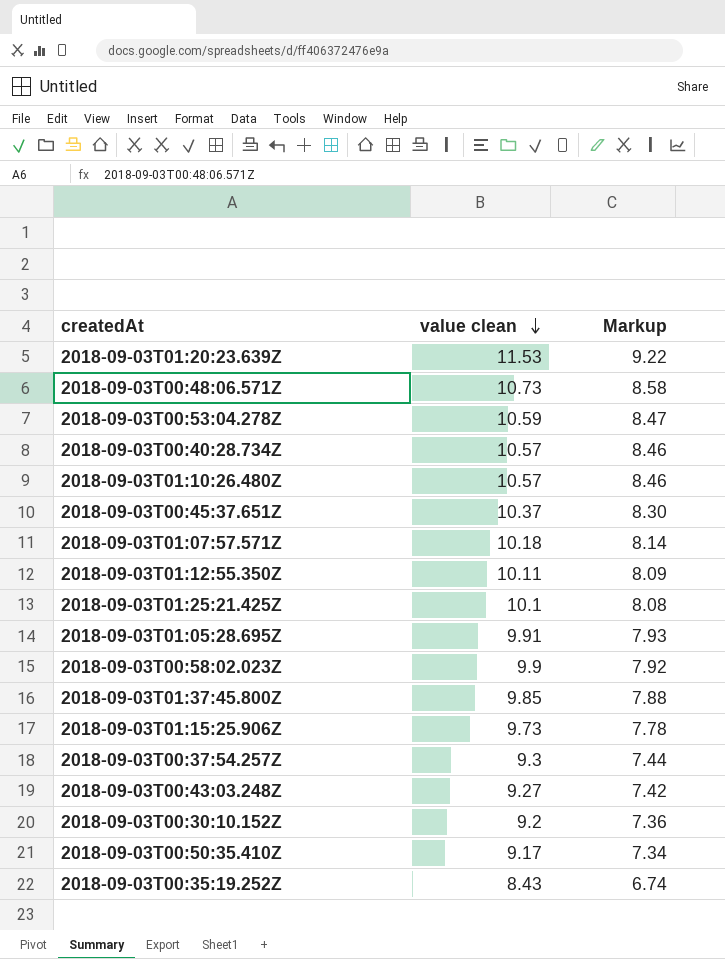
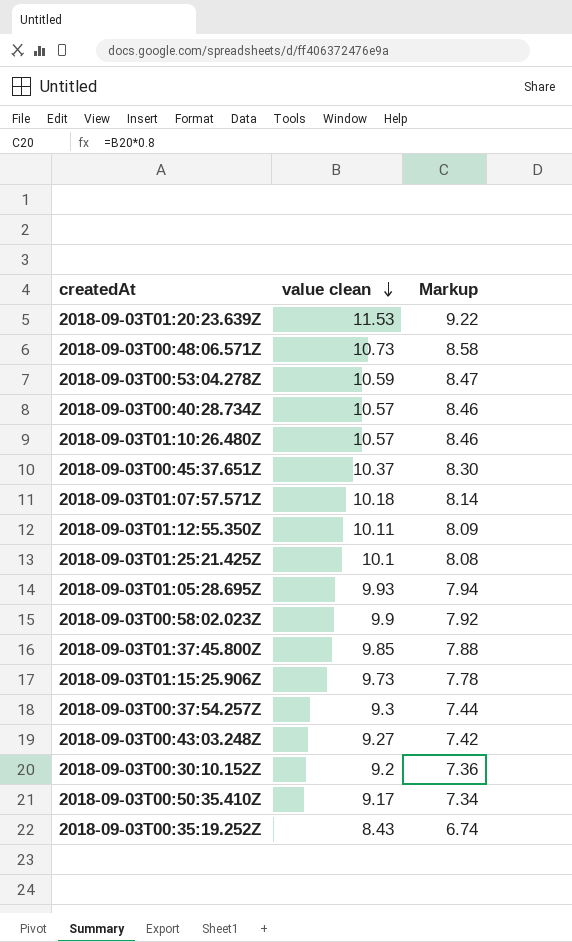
2018-09-03T01:05:28.695Z | value clean: 9.91 -> 9.93
2018-09-03T01:05:28.695Z | Markup: 7.93 -> 7.94

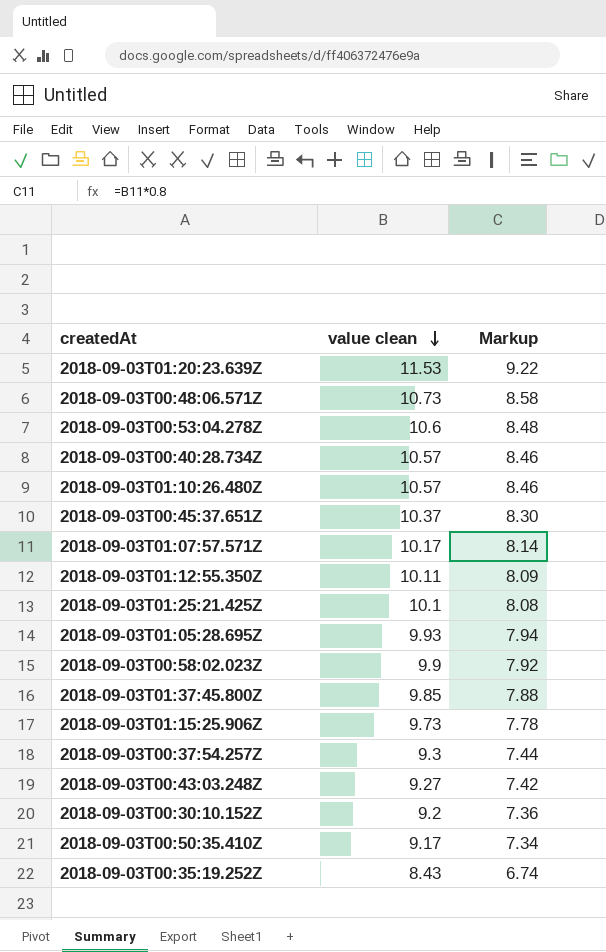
2018-09-03T00:53:04.278Z | value clean: 10.59 -> 10.6
2018-09-03T00:53:04.278Z | Markup: 8.47 -> 8.48
2018-09-03T01:07:57.571Z | value clean: 10.18 -> 10.17

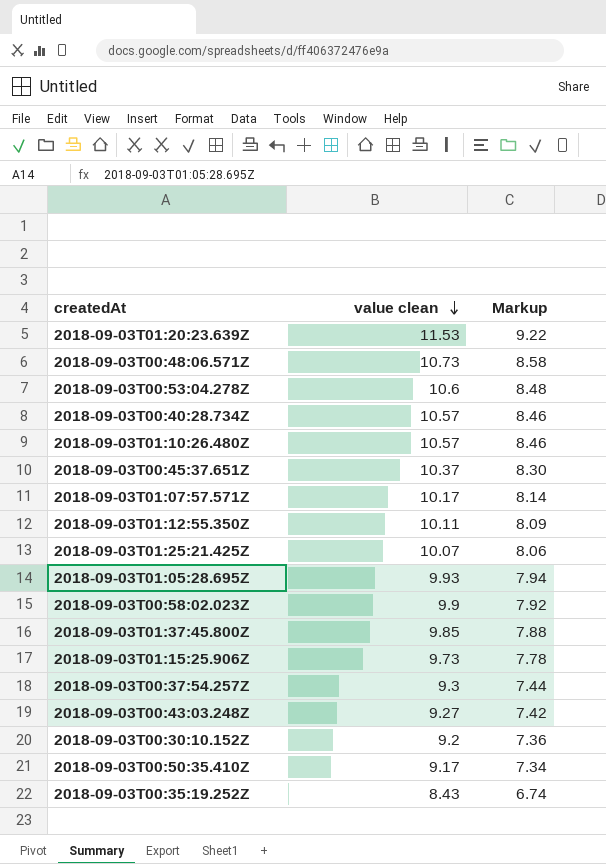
2018-09-03T01:25:21.425Z | value clean: 10.1 -> 10.07
2018-09-03T01:25:21.425Z | Markup: 8.08 -> 8.06

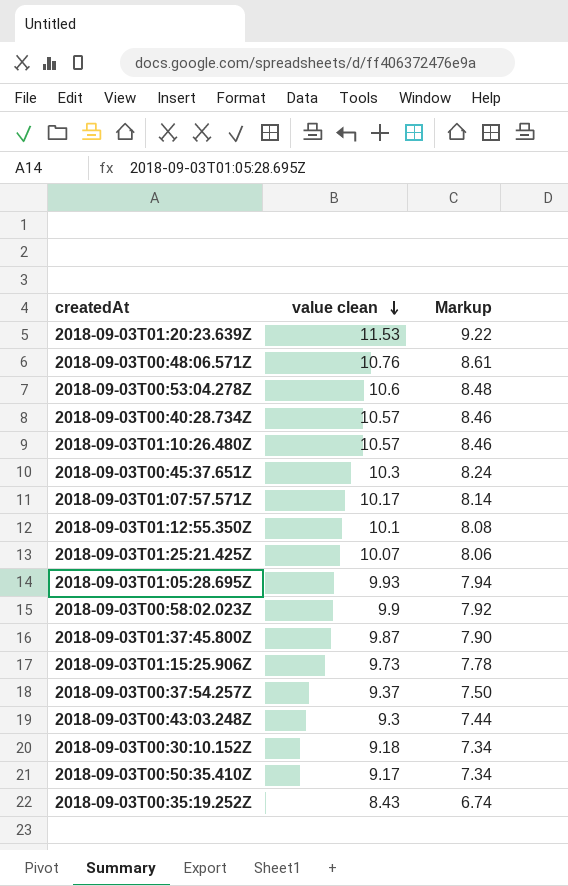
2018-09-03T00:48:06.571Z | value clean: 10.73 -> 10.76
2018-09-03T00:48:06.571Z | Markup: 8.58 -> 8.61
2018-09-03T00:45:37.651Z | value clean: 10.37 -> 10.3
2018-09-03T00:45:37.651Z | Markup: 8.30 -> 8.24
2018-09-03T01:12:55.350Z | value clean: 10.11 -> 10.1
2018-09-03T01:12:55.350Z | Markup: 8.09 -> 8.08
2018-09-03T01:37:45.800Z | value clean: 9.85 -> 9.87
2018-09-03T01:37:45.800Z | Markup: 7.88 -> 7.90
2018-09-03T00:37:54.257Z | value clean: 9.3 -> 9.37
2018-09-03T00:37:54.257Z | Markup: 7.44 -> 7.50
2018-09-03T00:43:03.248Z | value clean: 9.27 -> 9.3
2018-09-03T00:43:03.248Z | Markup: 7.42 -> 7.44
2018-09-03T00:30:10.152Z | value clean: 9.2 -> 9.18
2018-09-03T00:30:10.152Z | Markup: 7.36 -> 7.34

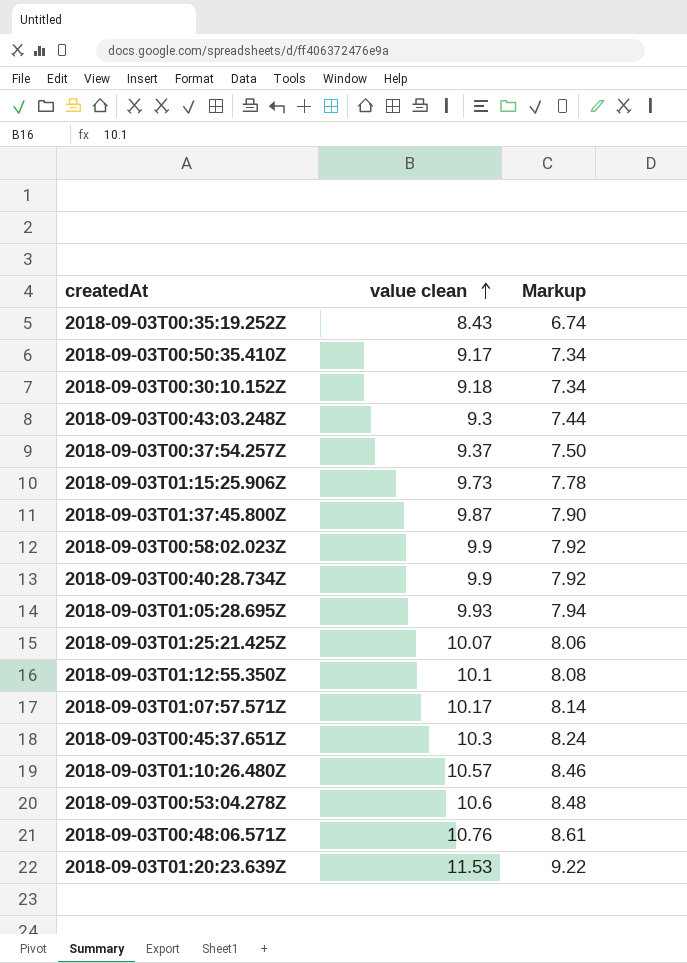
row order: value clean descending -> value clean ascending
2018-09-03T00:40:28.734Z | value clean: 10.57 -> 9.9
2018-09-03T00:40:28.734Z | Markup: 8.46 -> 7.92

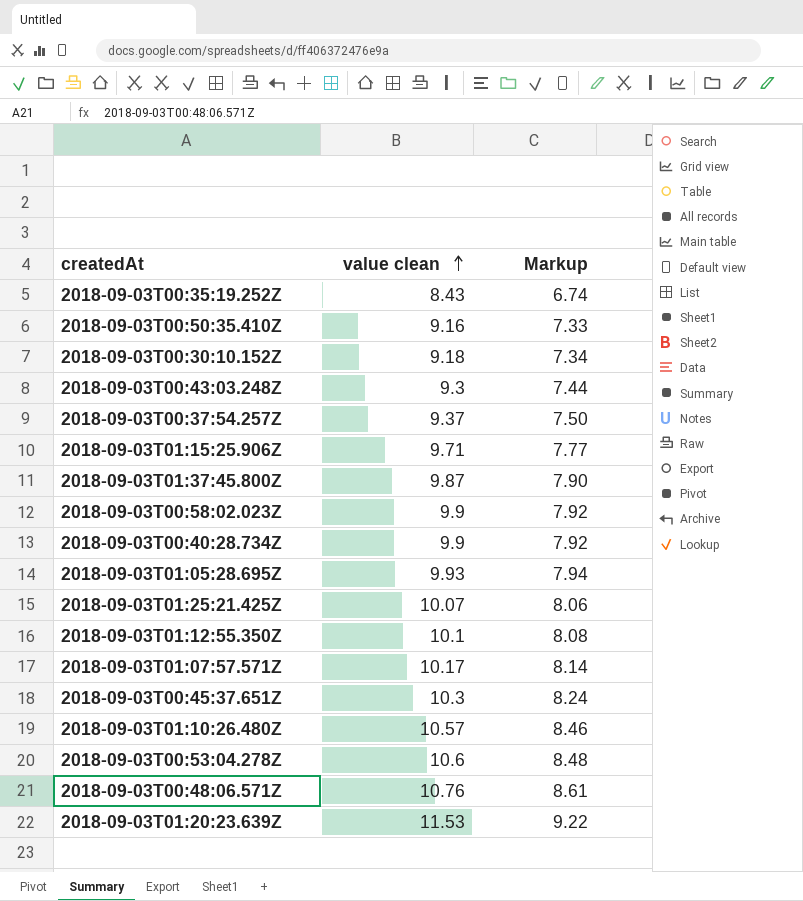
2018-09-03T00:50:35.410Z | value clean: 9.17 -> 9.16
2018-09-03T00:50:35.410Z | Markup: 7.34 -> 7.33
2018-09-03T01:15:25.906Z | value clean: 9.73 -> 9.71
2018-09-03T01:15:25.906Z | Markup: 7.78 -> 7.77

